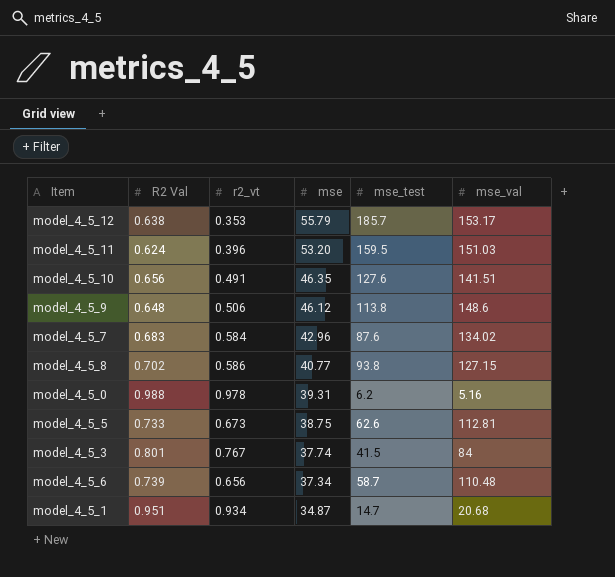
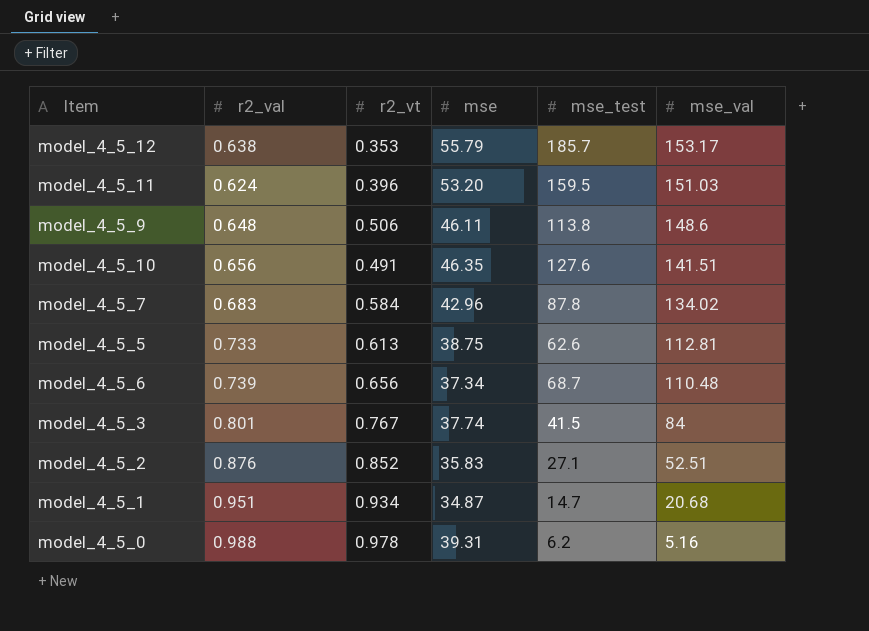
row order: mse descending -> mse_val descending
column name: R2 Val -> r2_val
row model_4_5_8: 0.702 | 0.586 | 40.77 | 93.8 | 127.15 -> none
model_4_5_9 | mse: 46.12 -> 46.11
model_4_5_7 | mse_test: 87.6 -> 87.8
model_4_5_5 | r2_vt: 0.673 -> 0.613
model_4_5_6 | mse_test: 58.7 -> 68.7
row model_4_5_2: none -> 0.876 | 0.852 | 35.83 | 27.1 | 52.51

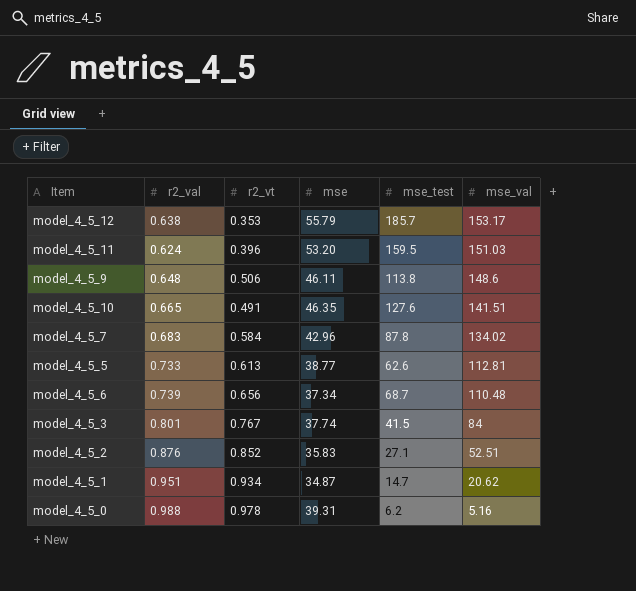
model_4_5_10 | r2_val: 0.656 -> 0.665
model_4_5_5 | mse: 38.75 -> 38.77
model_4_5_1 | mse_val: 20.68 -> 20.62

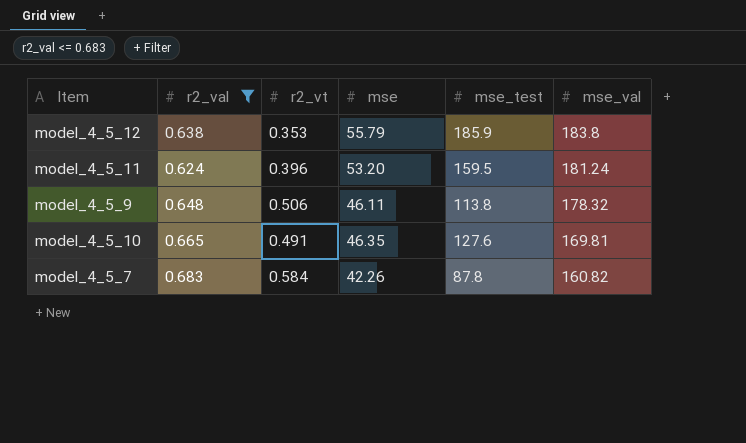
filter: none -> r2_val <= 0.683
model_4_5_12 | mse_test: 185.7 -> 185.9
model_4_5_12 | mse_val: 153.17 -> 183.8
model_4_5_11 | mse_val: 151.03 -> 181.24
model_4_5_9 | mse_val: 148.6 -> 178.32
model_4_5_10 | mse_val: 141.51 -> 169.81
model_4_5_7 | mse: 42.96 -> 42.26
model_4_5_7 | mse_val: 134.02 -> 160.82

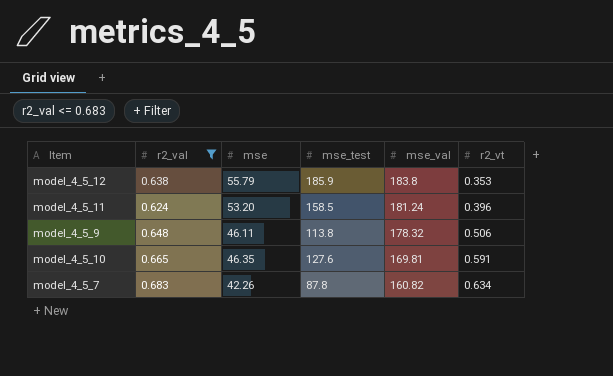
column r2_vt | position: 3 -> 6
model_4_5_11 | mse_test: 159.5 -> 158.5
model_4_5_10 | r2_vt: 0.491 -> 0.591
model_4_5_7 | r2_vt: 0.584 -> 0.634

